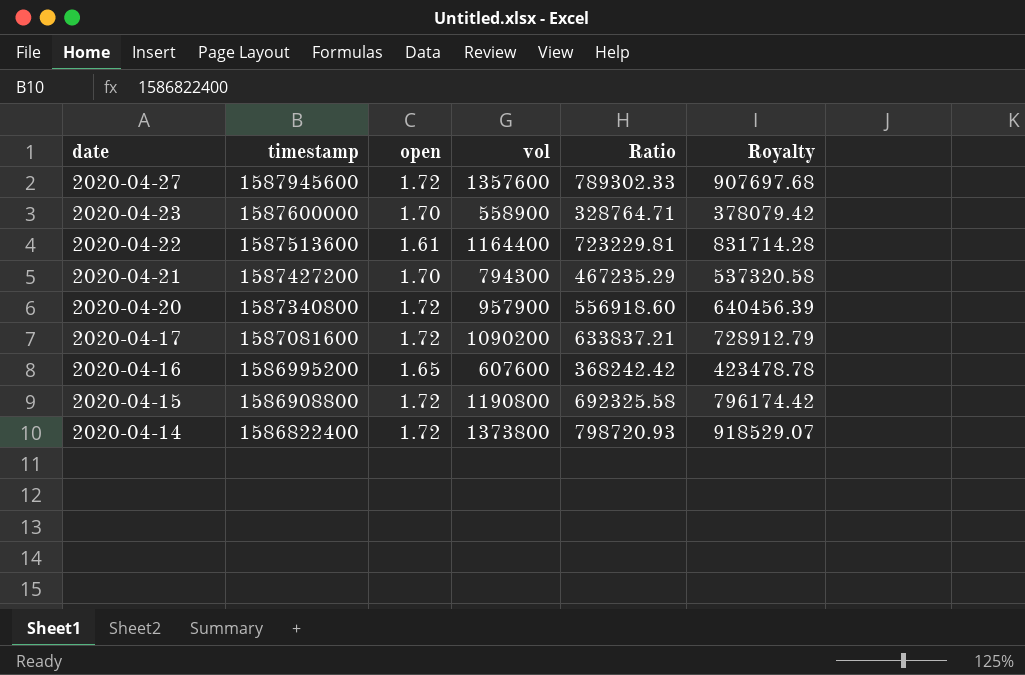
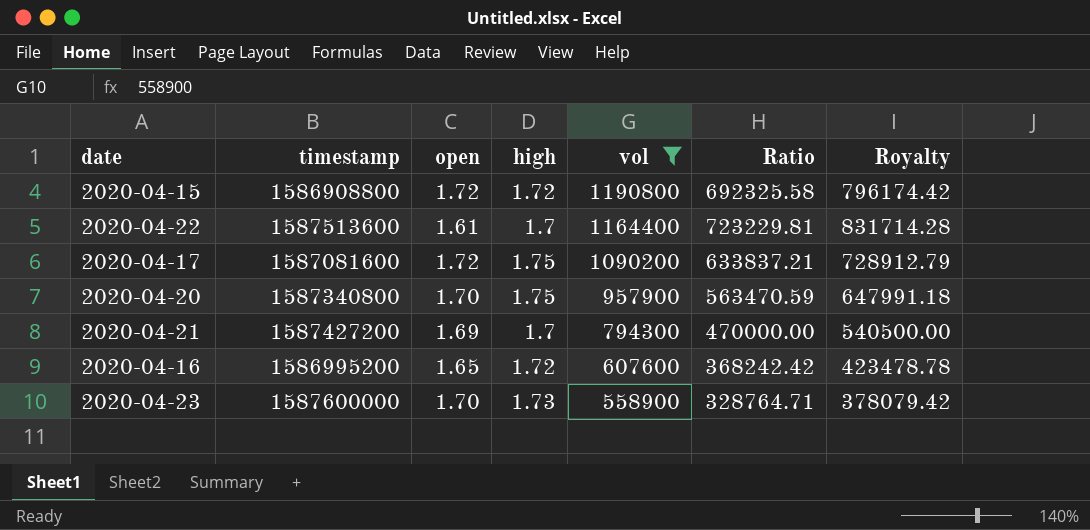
filter: none -> vol <= 1190800
row order: date descending -> vol descending
column high | position: none -> 4
2020-04-20 | open: 1.72 -> 1.70
2020-04-20 | Ratio: 556918.60 -> 563470.59
2020-04-20 | Royalty: 640456.39 -> 647991.18
2020-04-21 | open: 1.70 -> 1.69
2020-04-21 | Ratio: 467235.29 -> 470000.00
2020-04-21 | Royalty: 537320.58 -> 540500.00

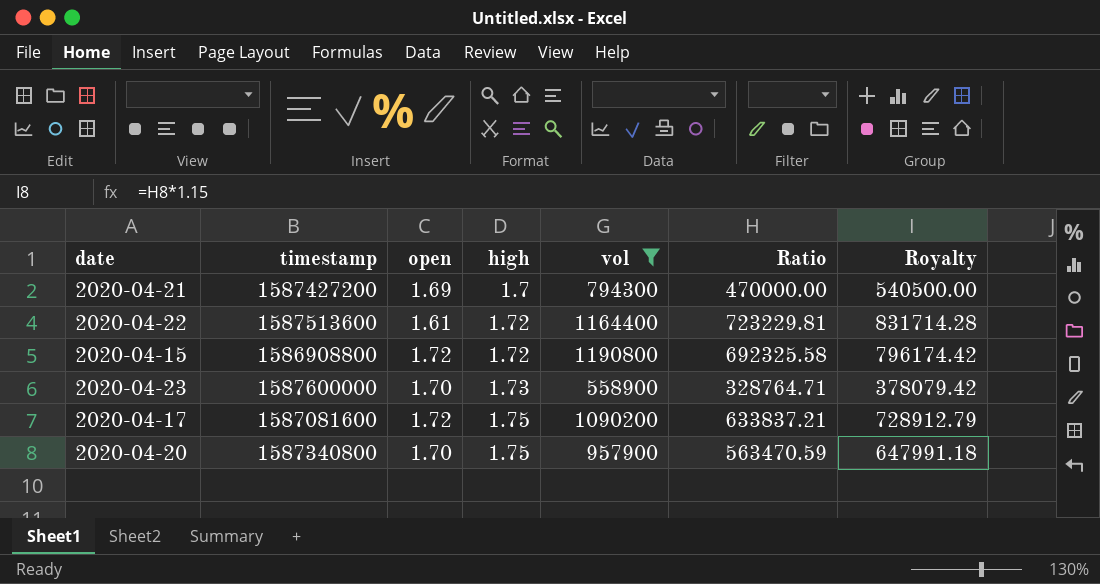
row order: vol descending -> high ascending
row 2020-04-16: 1586995200 | 1.65 | 1.72 | 607600 | 368242.42 | 423478.78 -> none
2020-04-22 | high: 1.7 -> 1.72

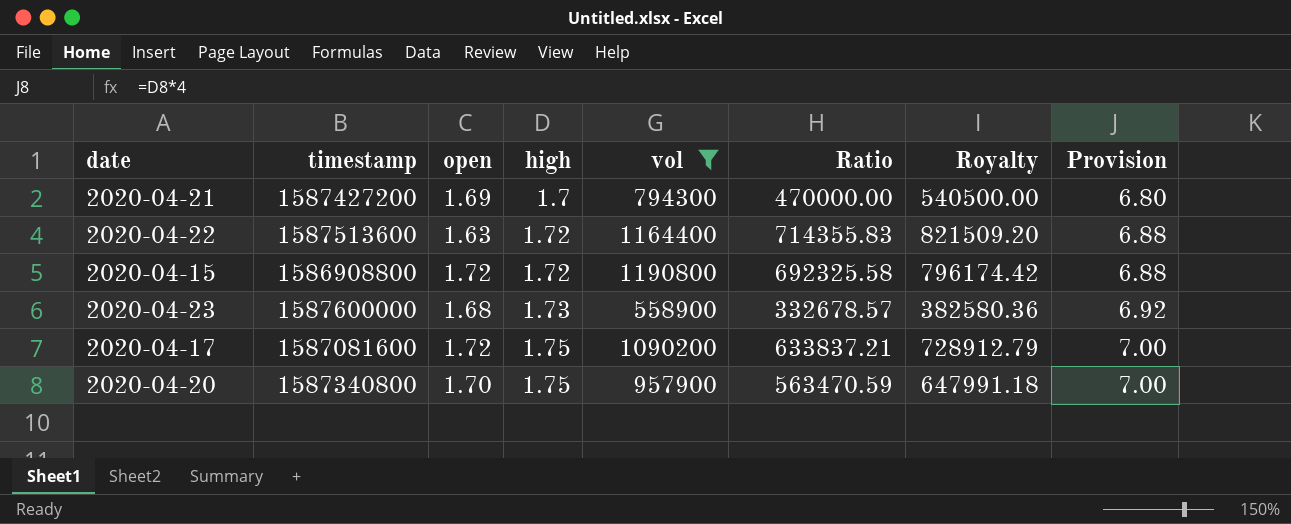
column Provision | formula: none -> [high] * 4
2020-04-22 | open: 1.61 -> 1.63
2020-04-22 | Ratio: 723229.81 -> 714355.83
2020-04-22 | Royalty: 831714.28 -> 821509.20
2020-04-23 | open: 1.70 -> 1.68
2020-04-23 | Ratio: 328764.71 -> 332678.57
2020-04-23 | Royalty: 378079.42 -> 382580.36

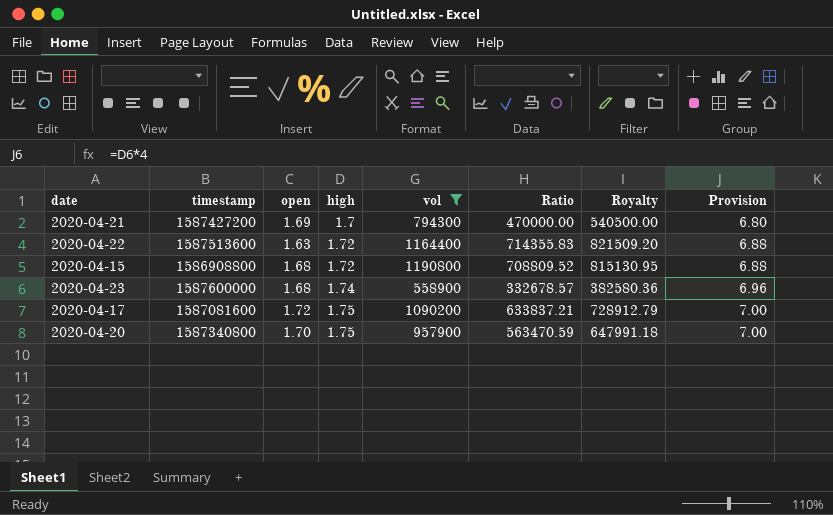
2020-04-15 | open: 1.72 -> 1.68
2020-04-15 | Ratio: 692325.58 -> 708809.52
2020-04-15 | Royalty: 796174.42 -> 815130.95
2020-04-23 | high: 1.73 -> 1.74
2020-04-23 | Provision: 6.92 -> 6.96

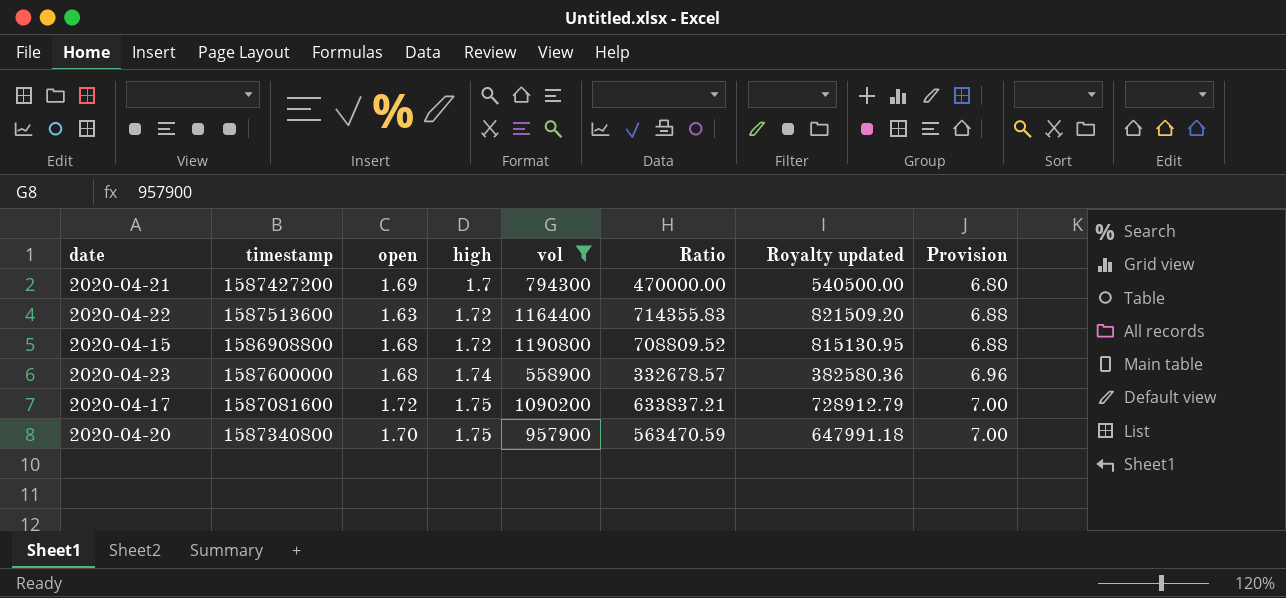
column name: Royalty -> Royalty updated

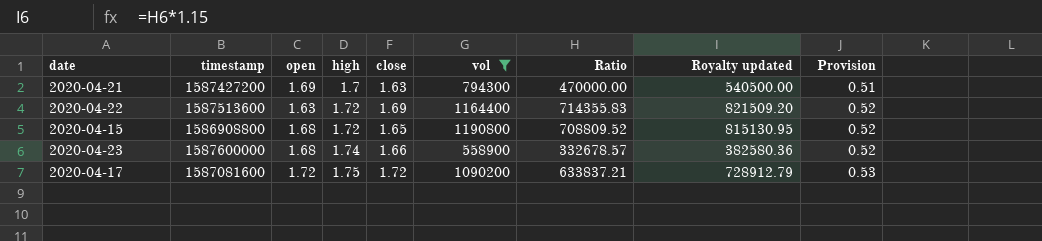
column close | position: none -> 5
column Provision | formula: [high] * 4 -> [high] * 0.3
row 2020-04-20: 1587340800 | 1.70 | 1.75 | 957900 | 563470.59 | 647991.18 | 7.00 -> none

